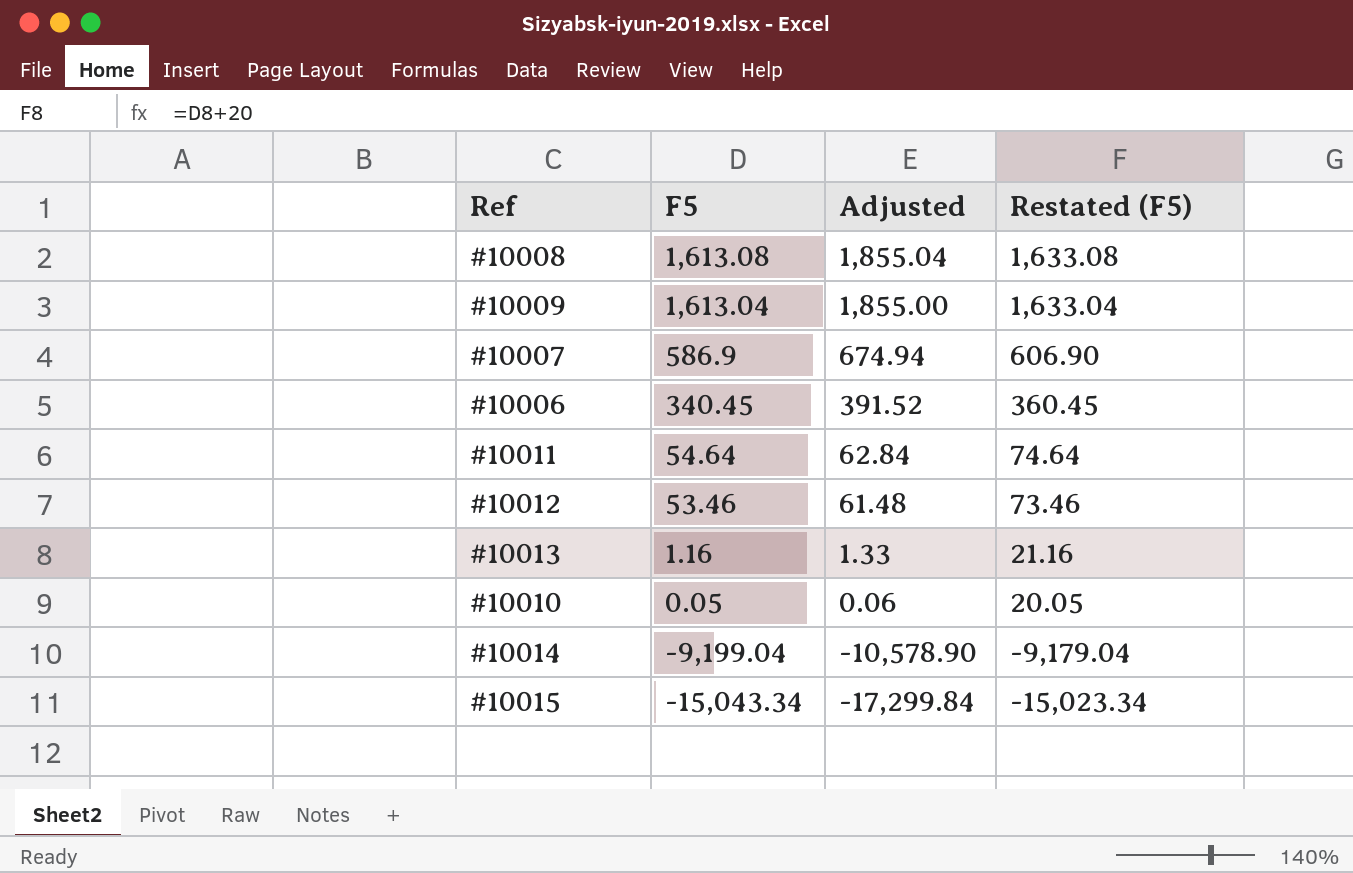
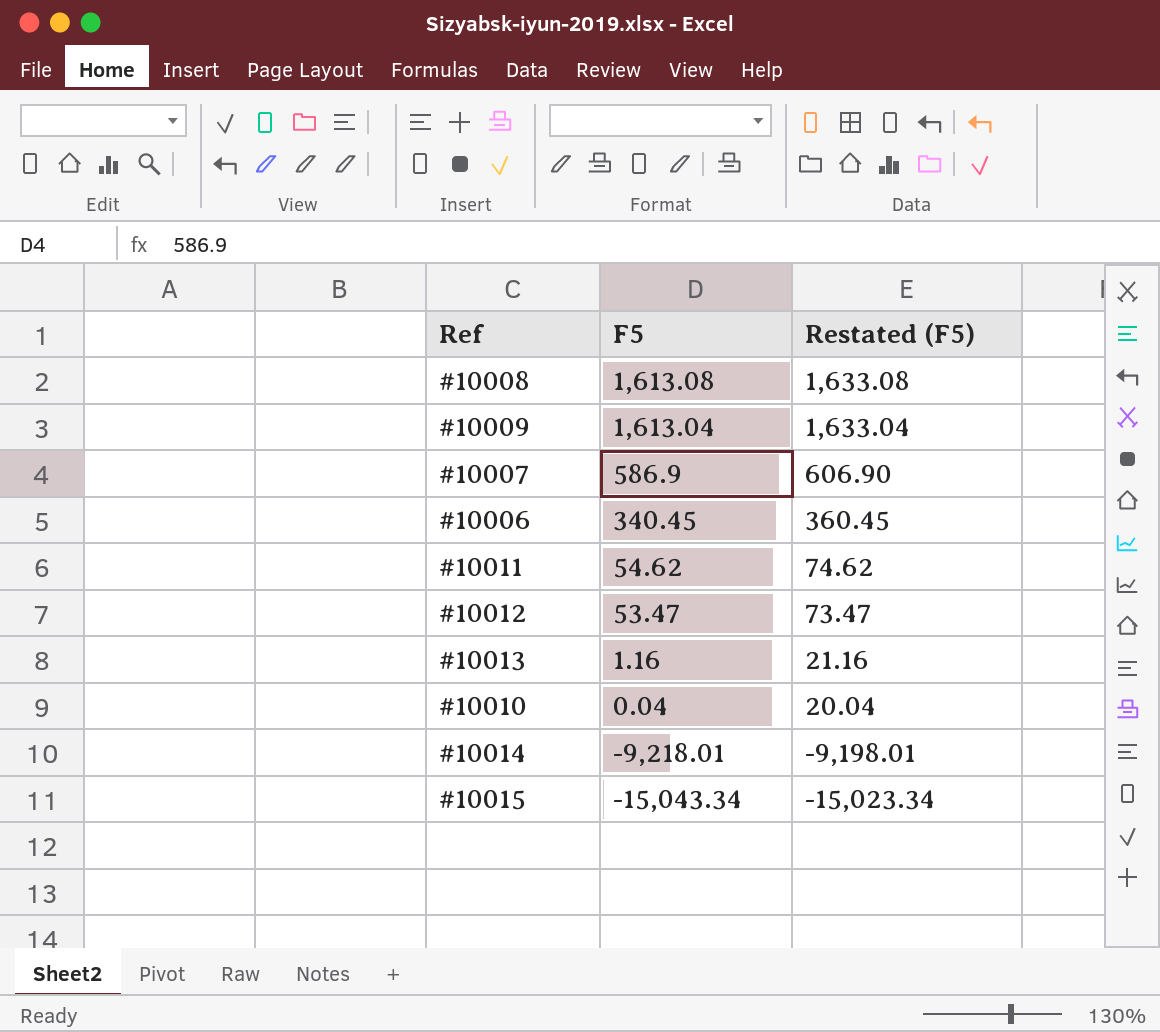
column Adjusted | formula: [F5] * 1.15 -> none
#10011 | F5: 54.64 -> 54.62
#10011 | Restated (F5): 74.64 -> 74.62
#10012 | F5: 53.46 -> 53.47
#10012 | Restated (F5): 73.46 -> 73.47
#10010 | F5: 0.05 -> 0.04
#10010 | Restated (F5): 20.05 -> 20.04
#10014 | F5: -9,199.04 -> -9,218.01
#10014 | Restated (F5): -9,179.04 -> -9,198.01

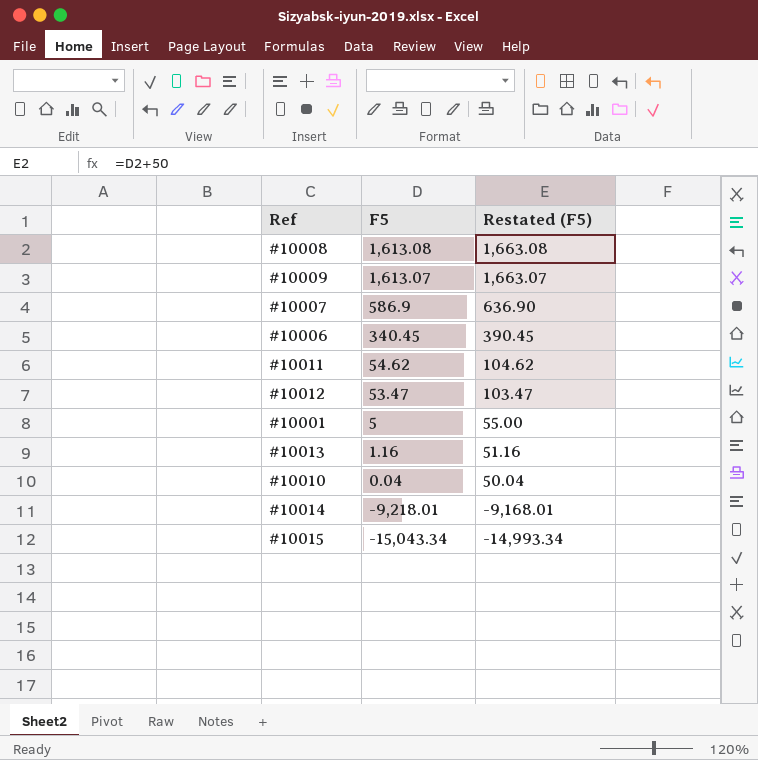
column Restated (F5) | formula: [F5] + 20 -> [F5] + 50
#10009 | F5: 1,613.04 -> 1,613.07
row #10001: none -> 5 | 55.00

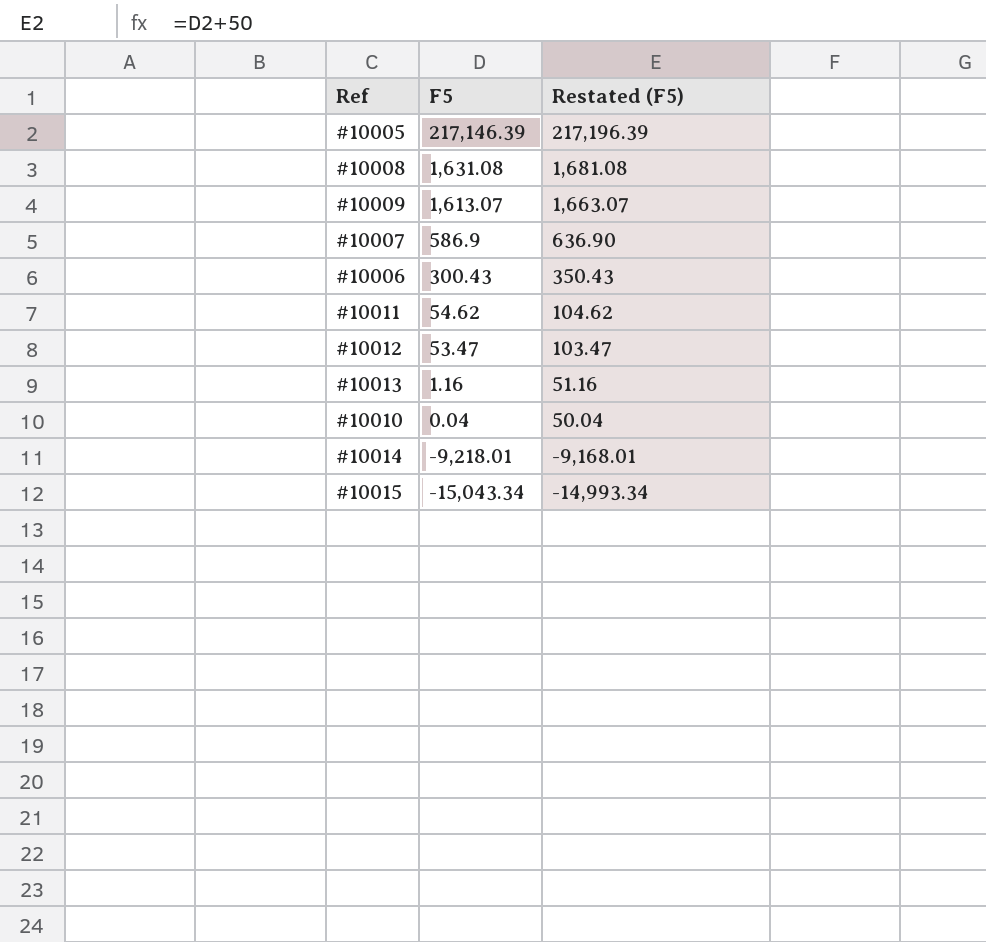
row #10001: 5 | 55.00 -> none
row #10005: none -> 217,146.39 | 217,196.39
#10008 | F5: 1,613.08 -> 1,631.08
#10008 | Restated (F5): 1,663.08 -> 1,681.08
#10006 | F5: 340.45 -> 300.43
#10006 | Restated (F5): 390.45 -> 350.43

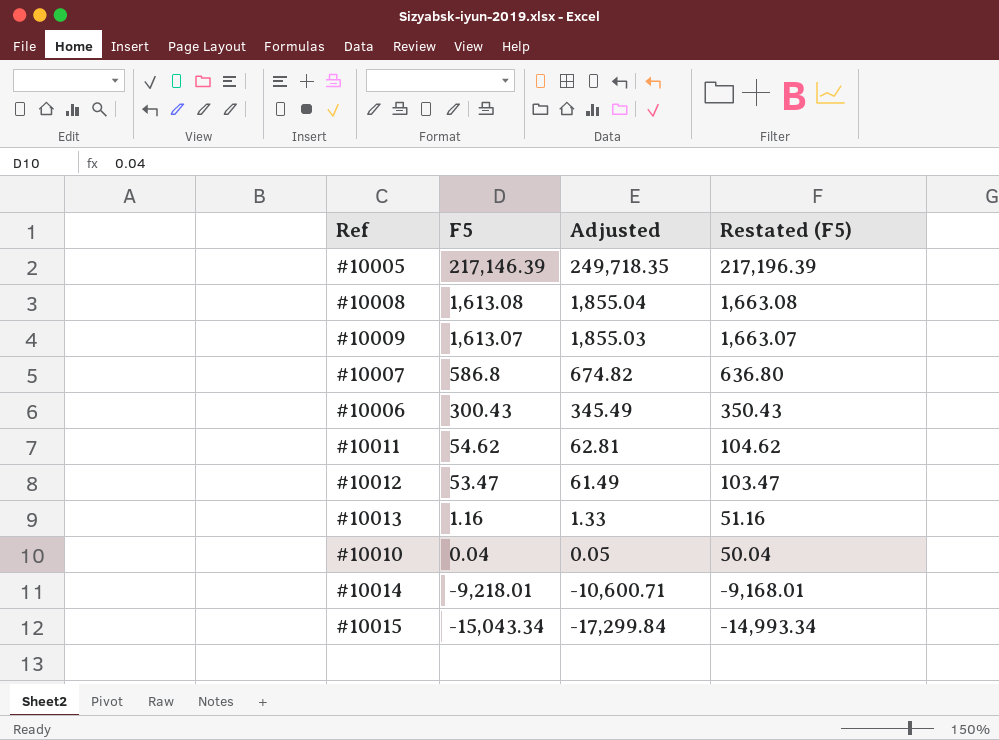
column Adjusted | formula: none -> [F5] * 1.15
#10008 | F5: 1,631.08 -> 1,613.08
#10008 | Restated (F5): 1,681.08 -> 1,663.08
#10007 | F5: 586.9 -> 586.8
#10007 | Restated (F5): 636.90 -> 636.80

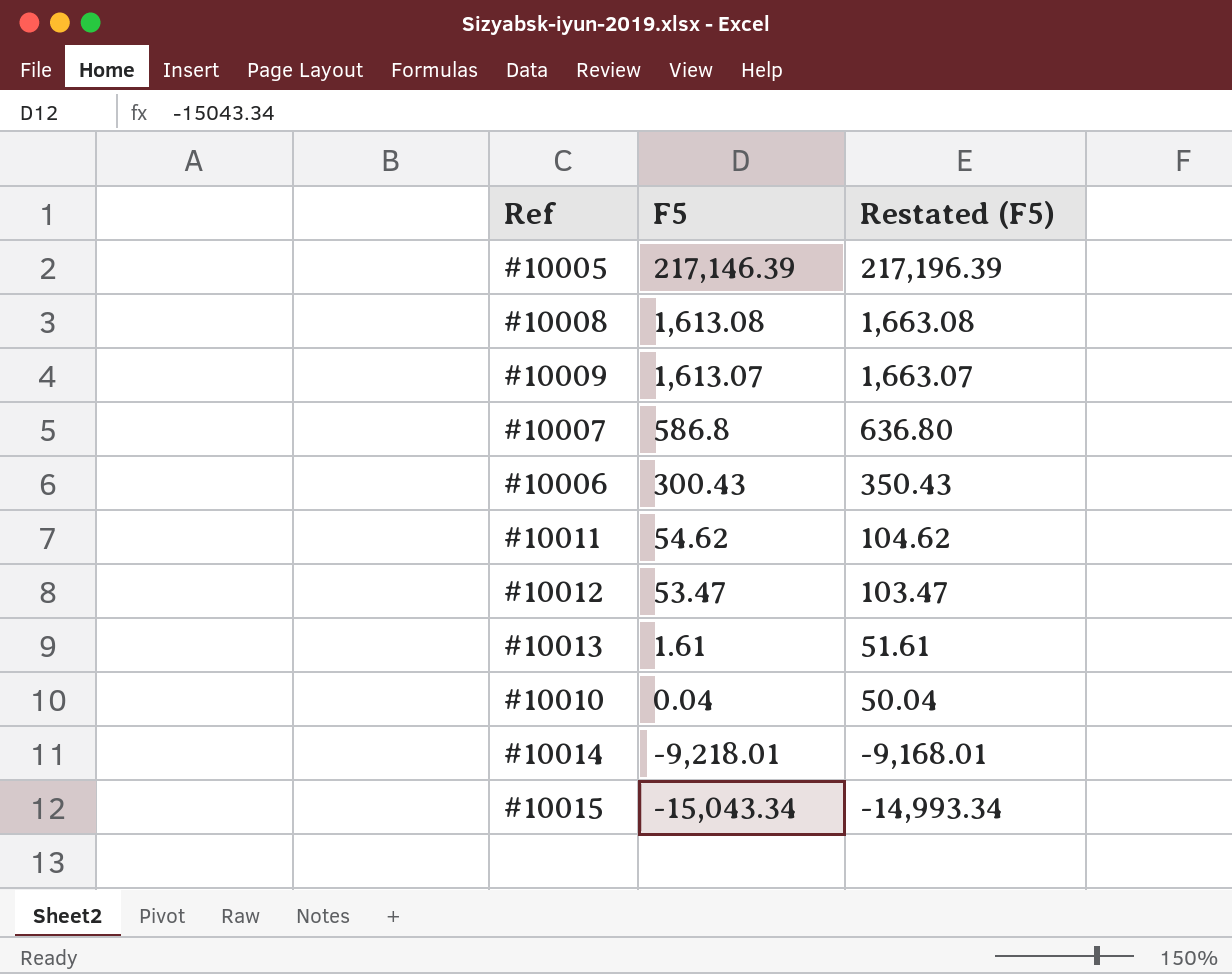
column Adjusted | formula: [F5] * 1.15 -> none
#10013 | F5: 1.16 -> 1.61
#10013 | Restated (F5): 51.16 -> 51.61

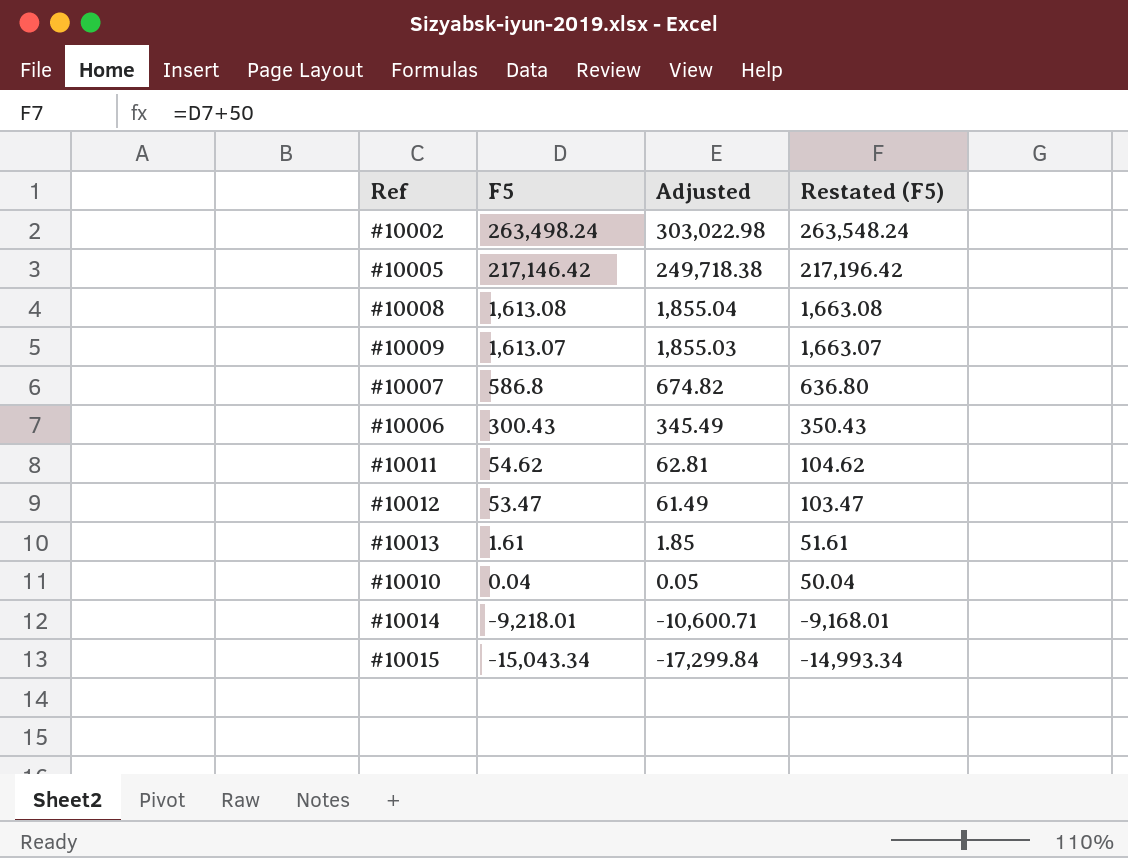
column Adjusted | formula: none -> [F5] * 1.15
row #10002: none -> 263,498.24 | 303,022.98 | 263,548.24
#10005 | F5: 217,146.39 -> 217,146.42
#10005 | Restated (F5): 217,196.39 -> 217,196.42

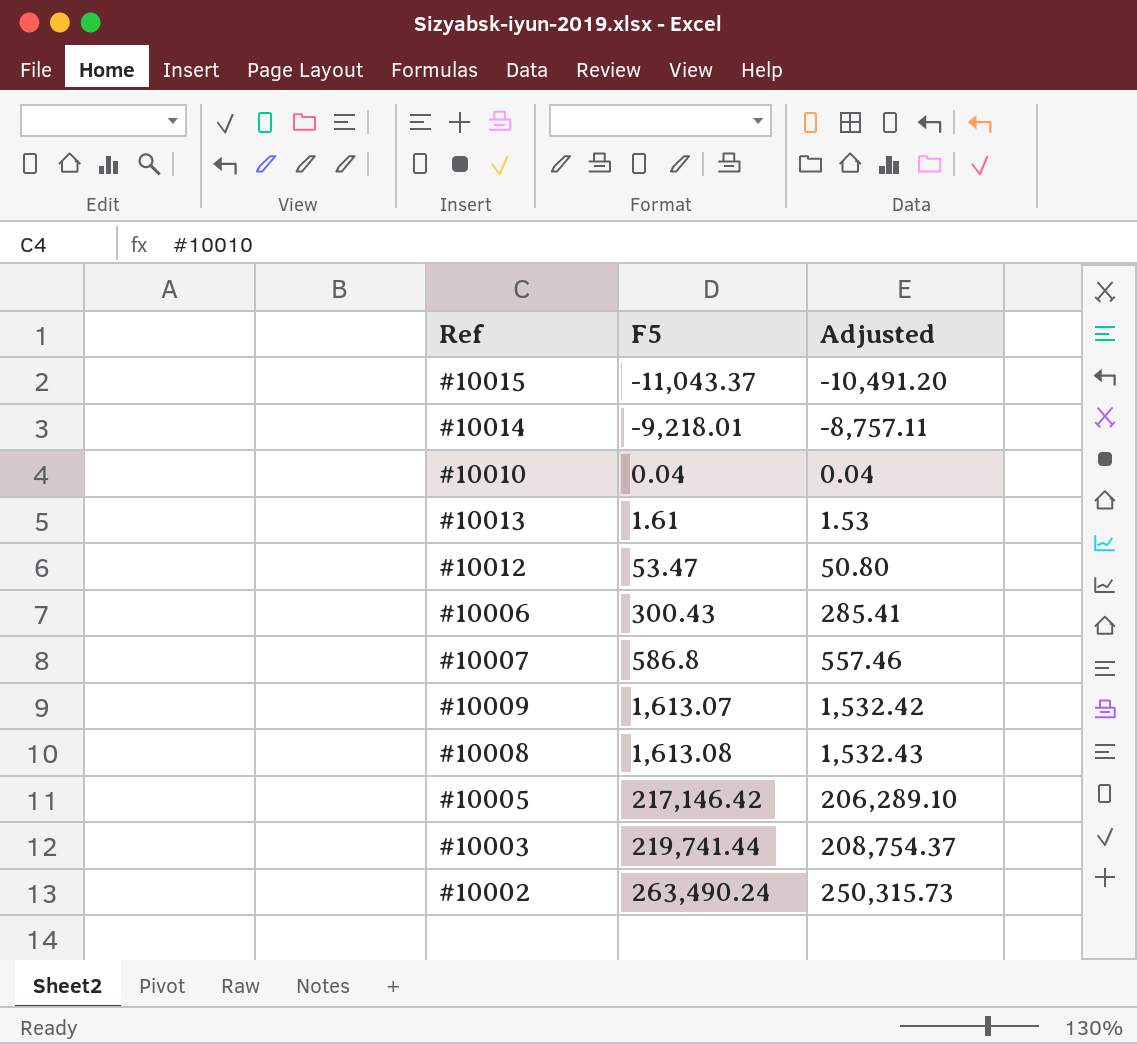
row order: F5 descending -> F5 ascending
column Restated (F5) | formula: [F5] + 50 -> none
column Adjusted | formula: [F5] * 1.15 -> [F5] * 0.95
row #10011: 54.62 | 62.81 | 104.62 -> none
#10015 | F5: -15,043.34 -> -11,043.37
row #10003: none -> 219,741.44 | 208,754.37
#10002 | F5: 263,498.24 -> 263,490.24

